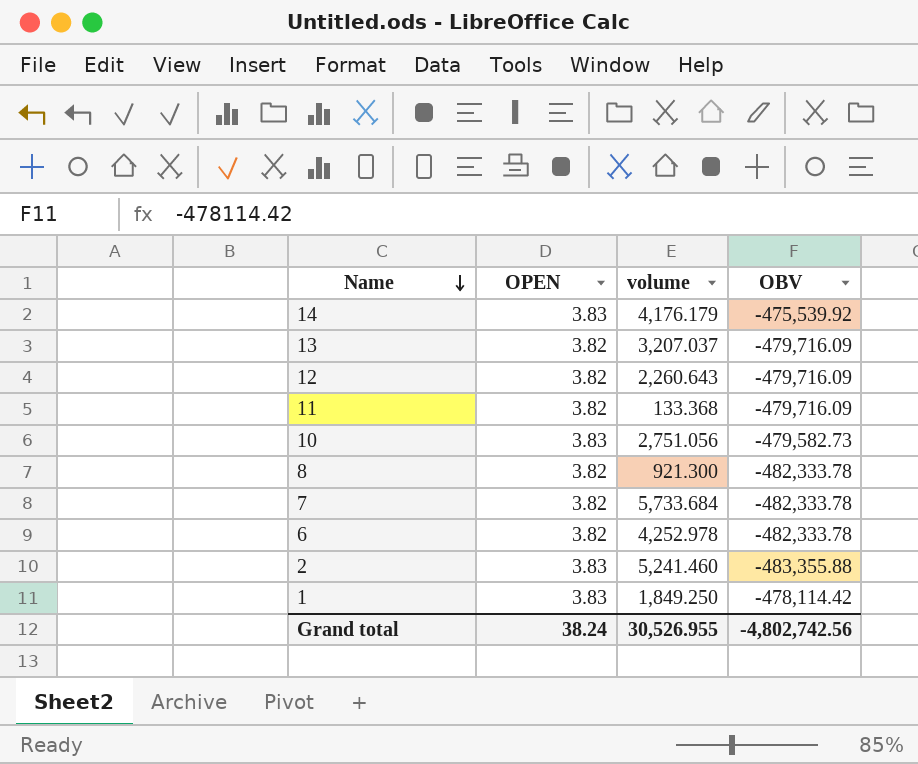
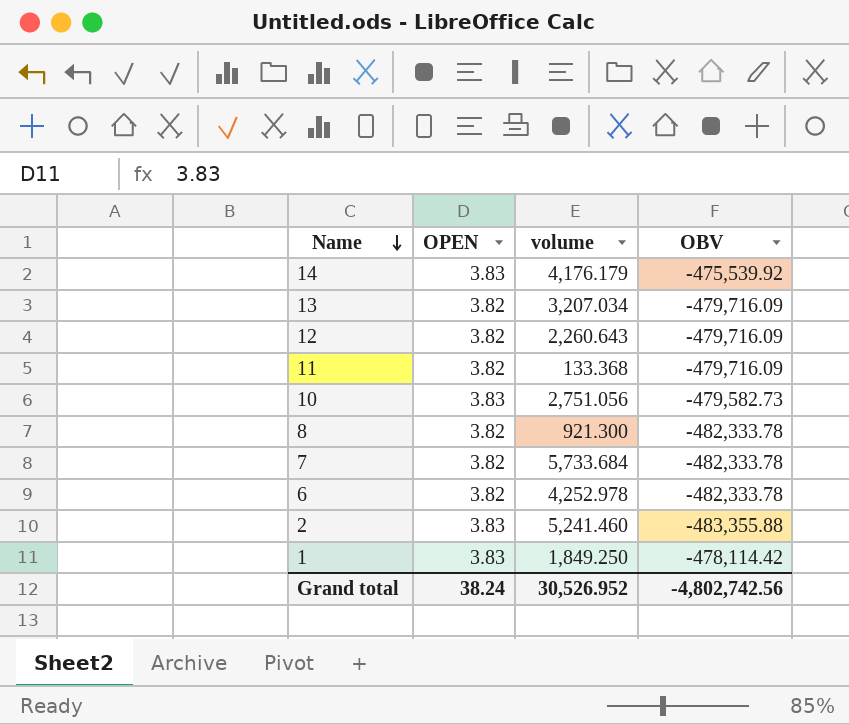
13 | volume: 3,207.037 -> 3,207.034
Grand total | volume: 30,526.955 -> 30,526.952

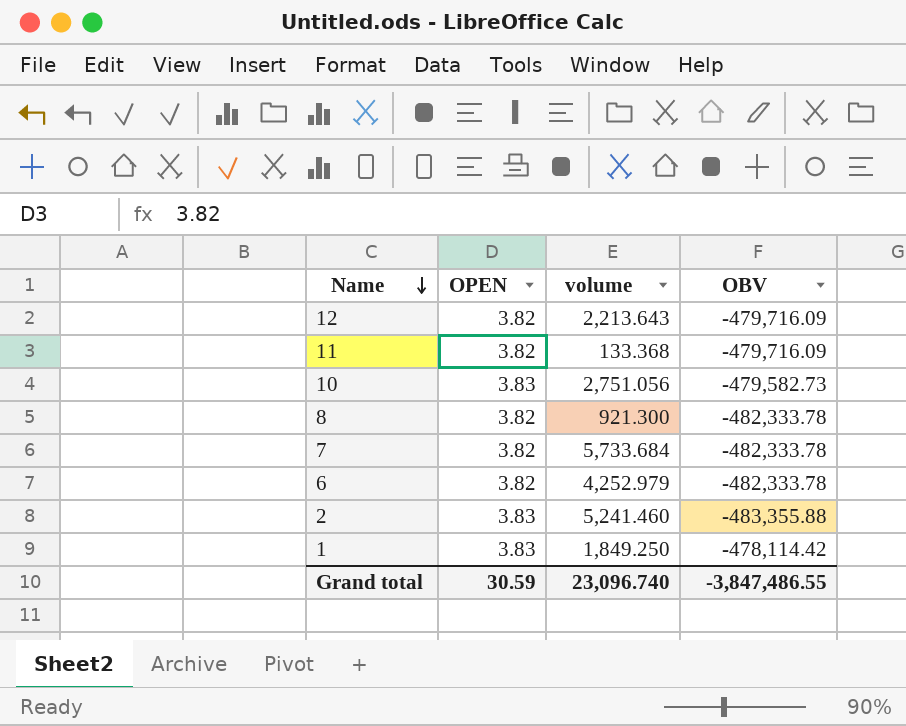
row 14: 3.83 | 4,176.179 | -475,539.92 -> none
row 13: 3.82 | 3,207.034 | -479,716.09 -> none
12 | volume: 2,260.643 -> 2,213.643
6 | volume: 4,252.978 -> 4,252.979
Grand total | OPEN: 38.24 -> 30.59
Grand total | volume: 30,526.952 -> 23,096.740
Grand total | OBV: -4,802,742.56 -> -3,847,486.55

